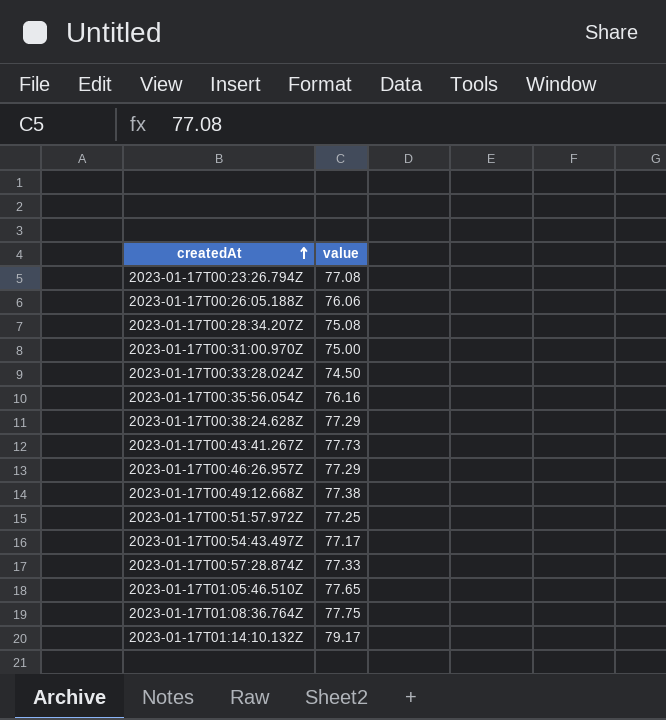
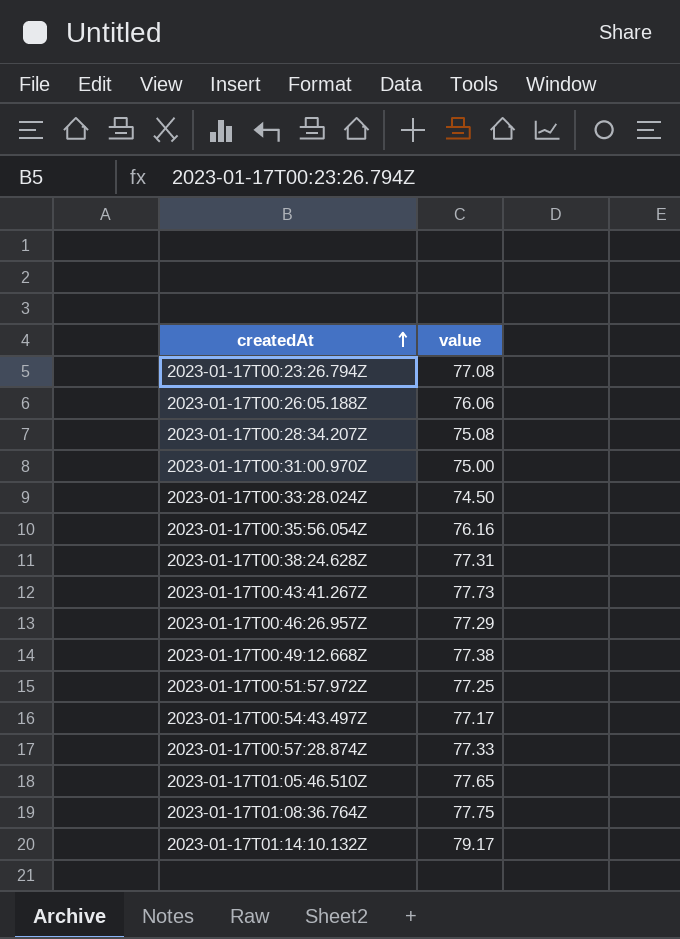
2023-01-17T00:38:24.628Z | value: 77.29 -> 77.31

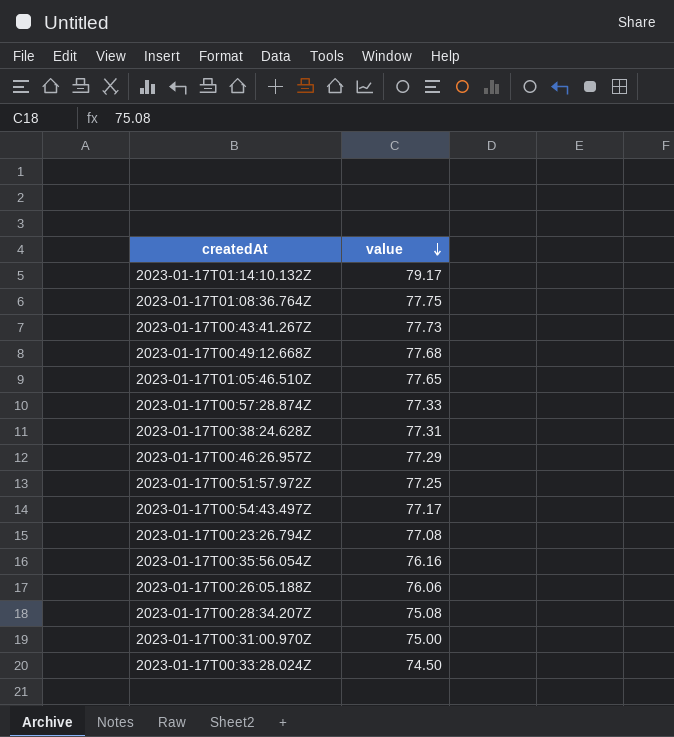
row order: createdAt ascending -> value descending
2023-01-17T00:49:12.668Z | value: 77.38 -> 77.68

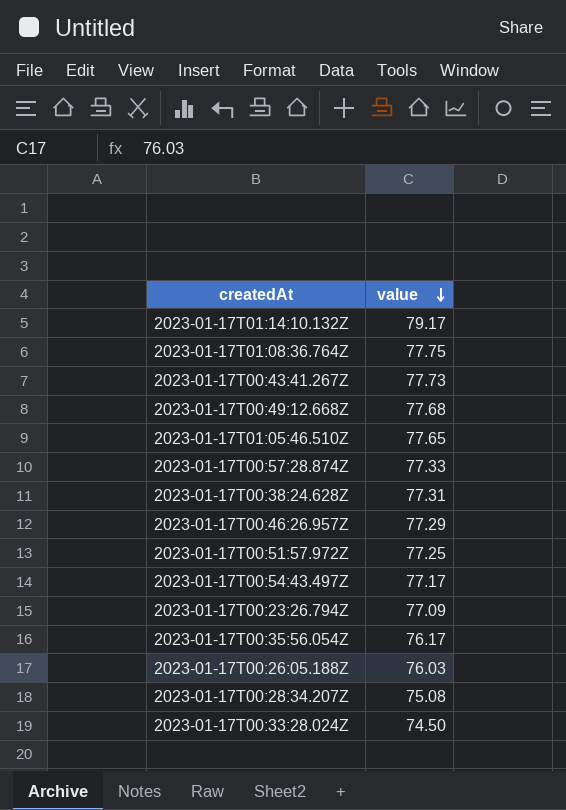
row 2023-01-17T00:31:00.970Z: 75.00 -> none
2023-01-17T00:23:26.794Z | value: 77.08 -> 77.09
2023-01-17T00:35:56.054Z | value: 76.16 -> 76.17
2023-01-17T00:26:05.188Z | value: 76.06 -> 76.03

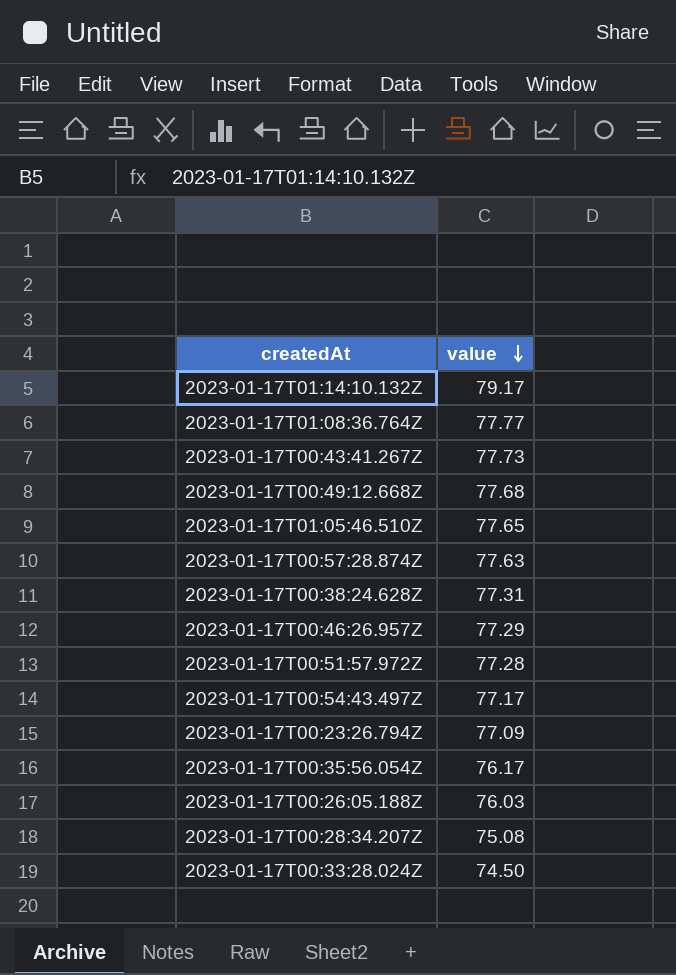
2023-01-17T01:08:36.764Z | value: 77.75 -> 77.77
2023-01-17T00:57:28.874Z | value: 77.33 -> 77.63
2023-01-17T00:51:57.972Z | value: 77.25 -> 77.28

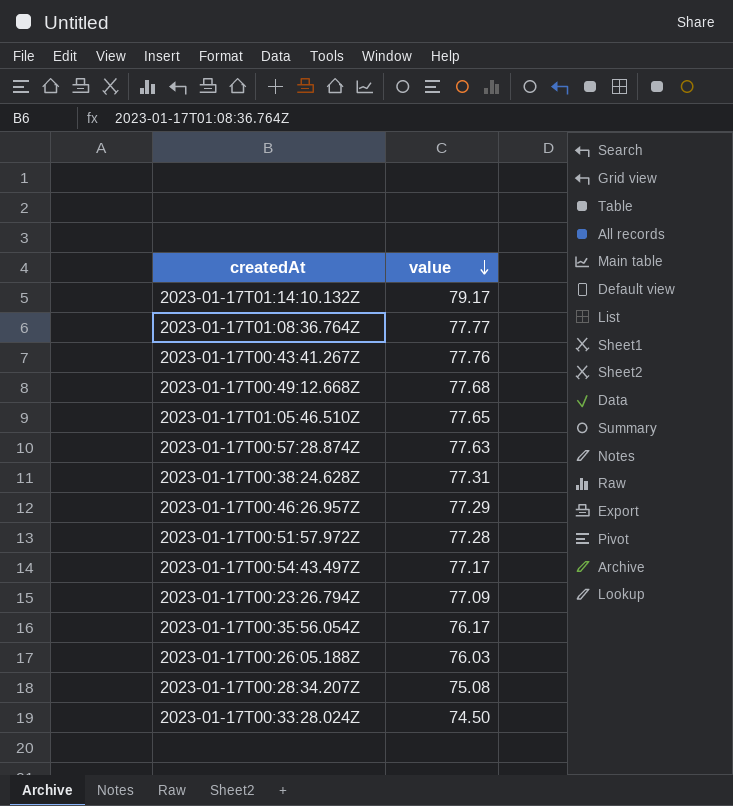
2023-01-17T00:43:41.267Z | value: 77.73 -> 77.76

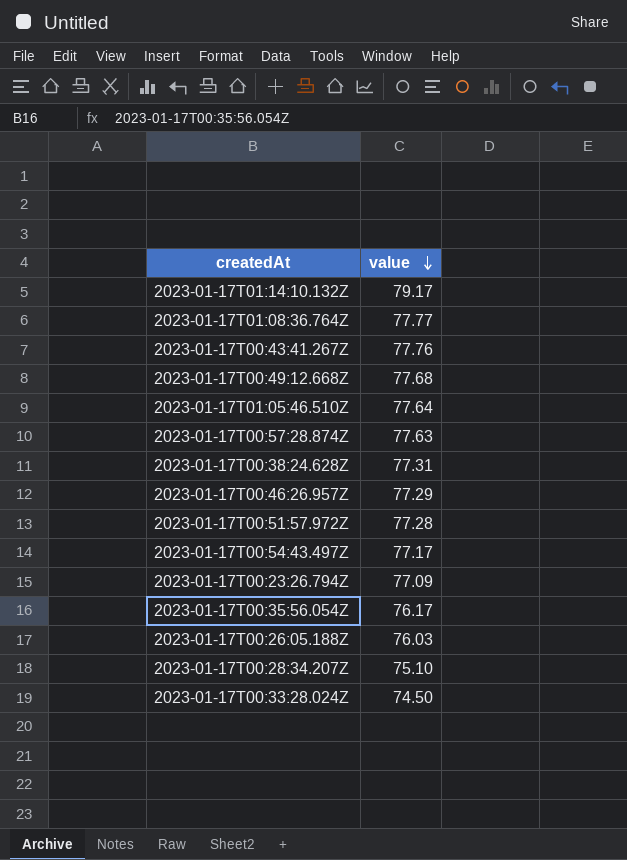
2023-01-17T01:05:46.510Z | value: 77.65 -> 77.64
2023-01-17T00:28:34.207Z | value: 75.08 -> 75.10

